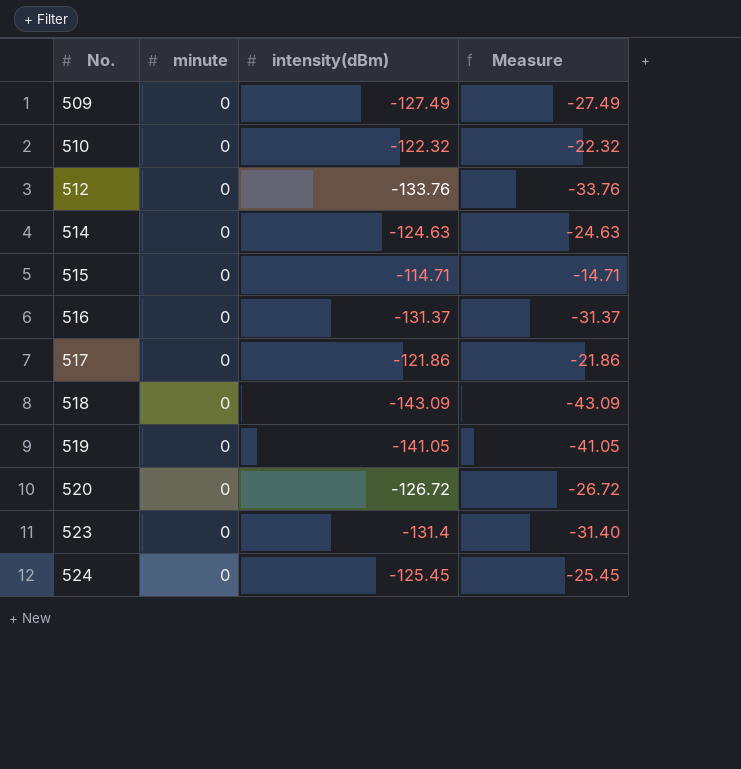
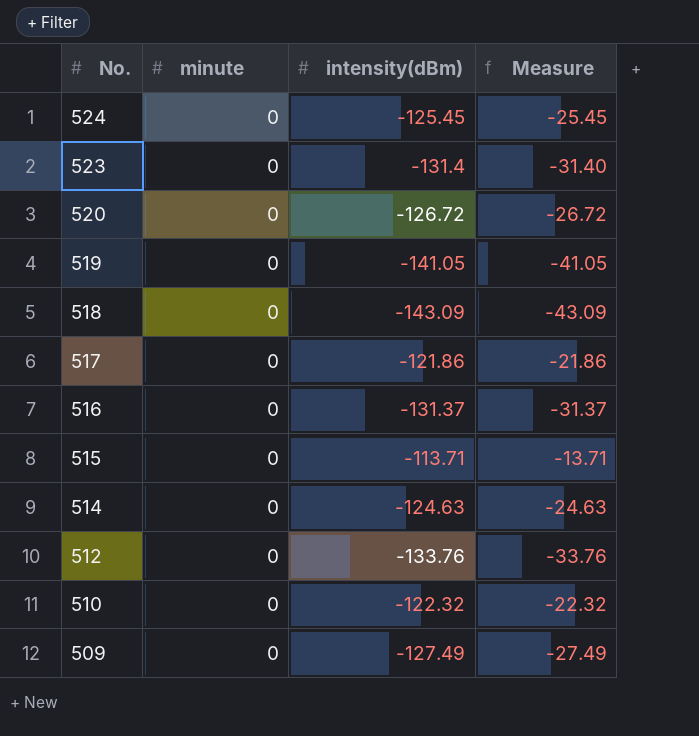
row order: No. ascending -> No. descending
515 | intensity(dBm): -114.71 -> -113.71
515 | Measure: -14.71 -> -13.71

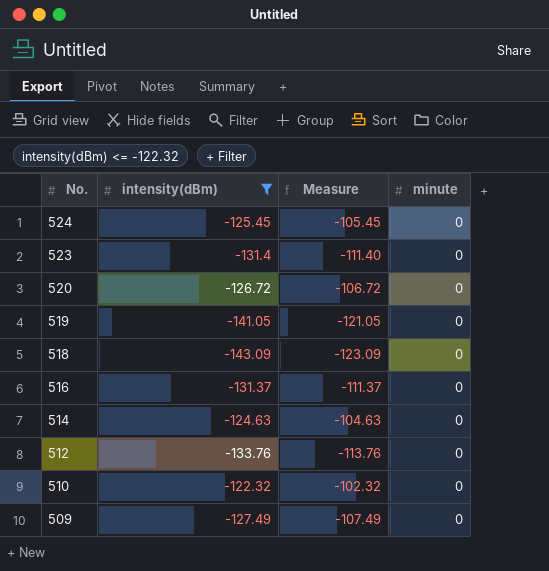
filter: none -> intensity(dBm) <= -122.32
column Measure | formula: [intensity(dBm)] + 100 -> [intensity(dBm)] + 20
column minute | position: 2 -> 4

